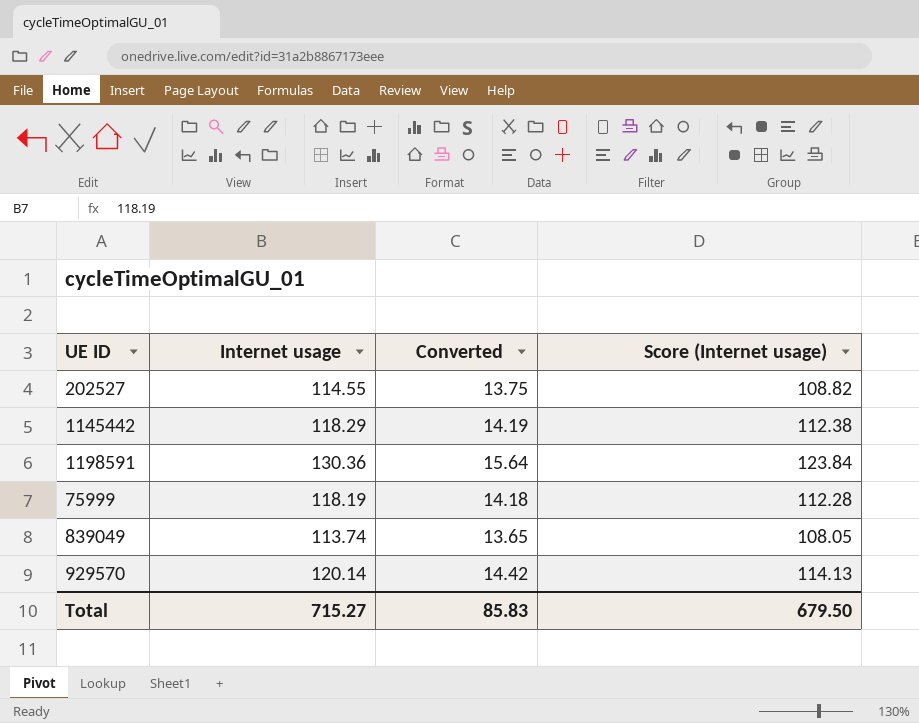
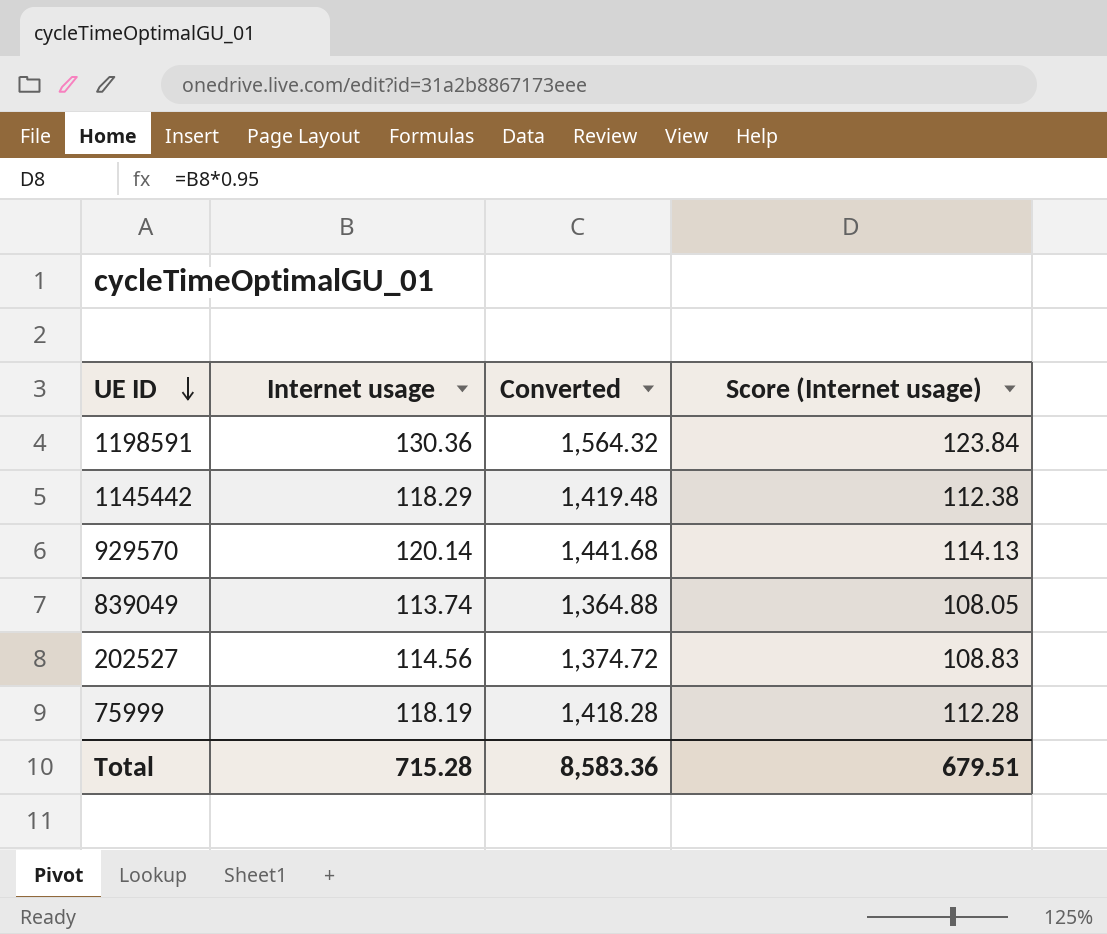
row order: none -> UE ID descending
column Converted | formula: [Internet usage] * 0.12 -> [Internet usage] * 12
202527 | Internet usage: 114.55 -> 114.56
202527 | Score (Internet usage): 108.82 -> 108.83
Total | Internet usage: 715.27 -> 715.28
Total | Converted: 85.83 -> 8,583.36
Total | Score (Internet usage): 679.50 -> 679.51

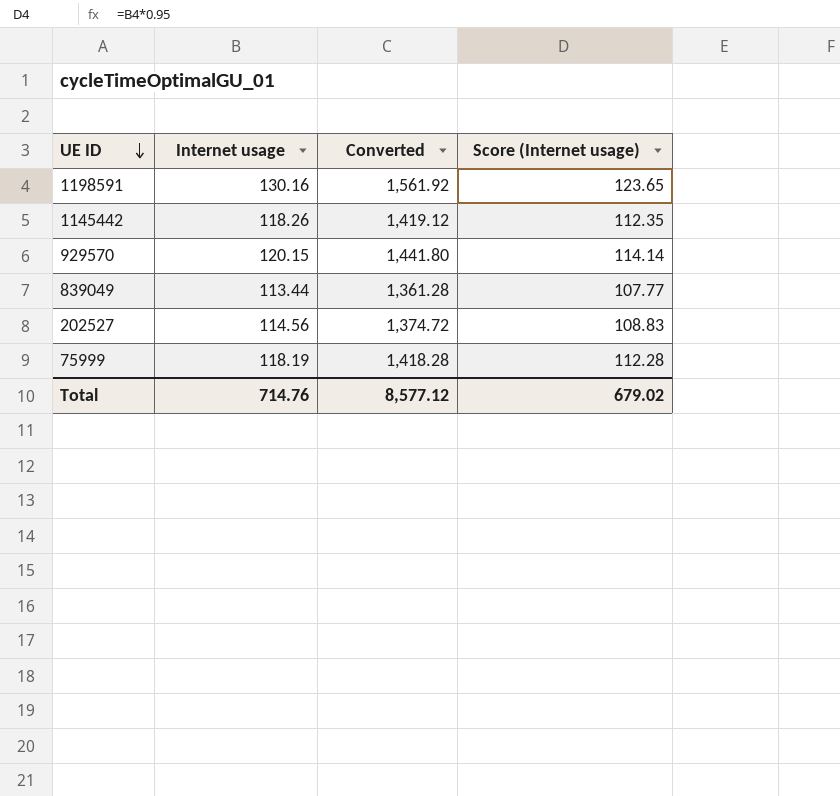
1198591 | Internet usage: 130.36 -> 130.16
1198591 | Converted: 1,564.32 -> 1,561.92
1198591 | Score (Internet usage): 123.84 -> 123.65
1145442 | Internet usage: 118.29 -> 118.26
1145442 | Converted: 1,419.48 -> 1,419.12
1145442 | Score (Internet usage): 112.38 -> 112.35
929570 | Internet usage: 120.14 -> 120.15
929570 | Converted: 1,441.68 -> 1,441.80
929570 | Score (Internet usage): 114.13 -> 114.14
839049 | Internet usage: 113.74 -> 113.44
839049 | Converted: 1,364.88 -> 1,361.28
839049 | Score (Internet usage): 108.05 -> 107.77
Total | Internet usage: 715.28 -> 714.76
Total | Converted: 8,583.36 -> 8,577.12
Total | Score (Internet usage): 679.51 -> 679.02

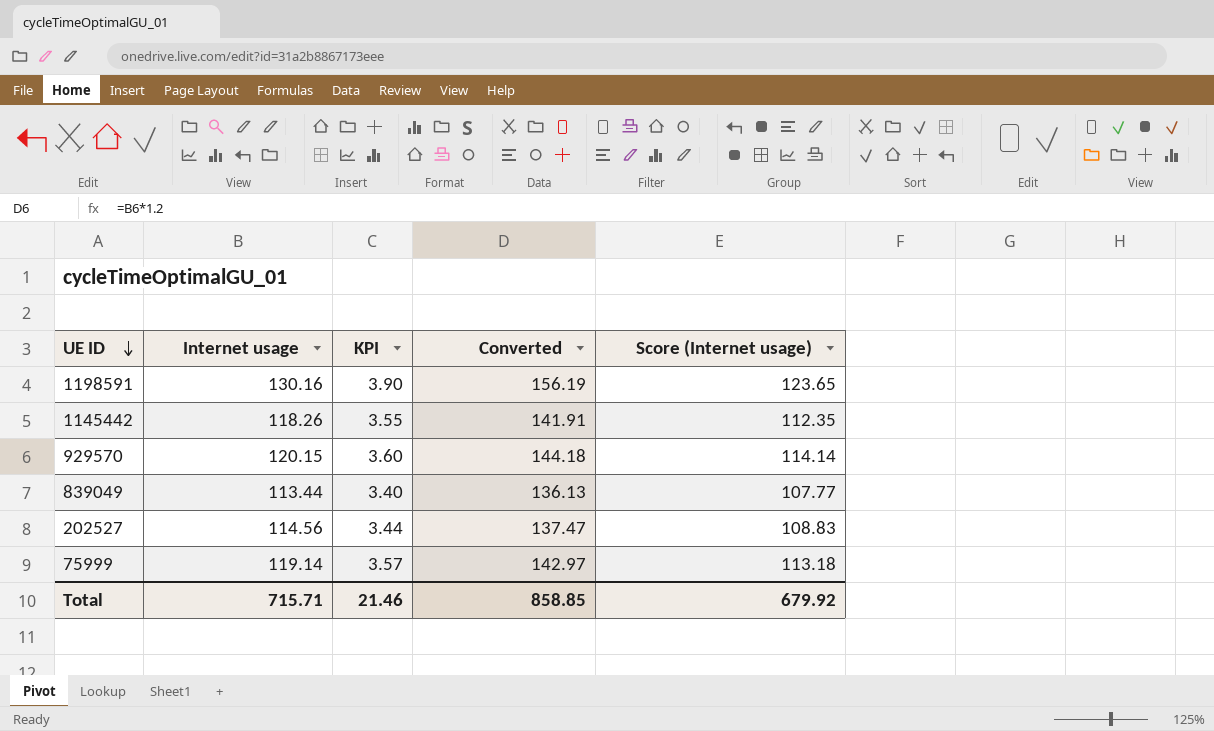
column KPI | formula: none -> [Internet usage] * 0.03
column Converted | formula: [Internet usage] * 12 -> [Internet usage] * 1.2
75999 | Internet usage: 118.19 -> 119.14
75999 | Score (Internet usage): 112.28 -> 113.18
Total | Internet usage: 714.76 -> 715.71
Total | Converted: 8,577.12 -> 858.85
Total | Score (Internet usage): 679.02 -> 679.92

